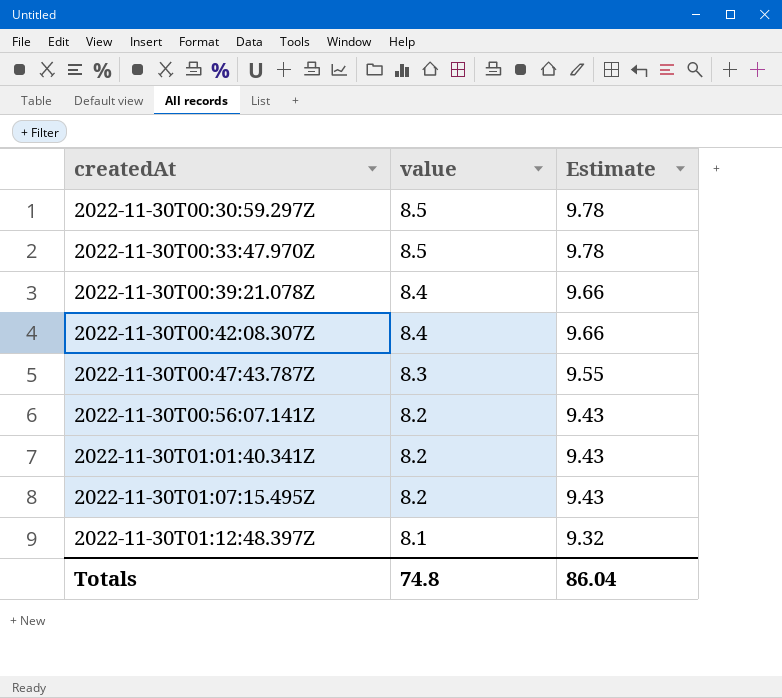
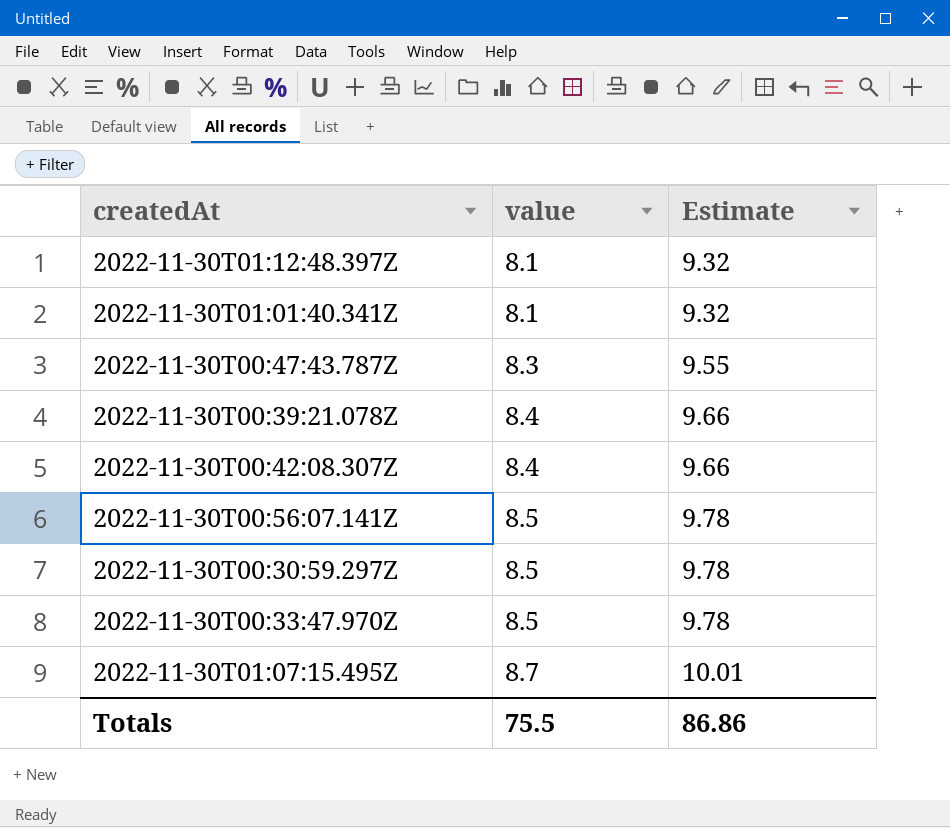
row order: createdAt ascending -> value ascending
2022-11-30T01:01:40.341Z | value: 8.2 -> 8.1
2022-11-30T01:01:40.341Z | Estimate: 9.43 -> 9.32
2022-11-30T00:56:07.141Z | value: 8.2 -> 8.5
2022-11-30T00:56:07.141Z | Estimate: 9.43 -> 9.78
2022-11-30T01:07:15.495Z | value: 8.2 -> 8.7
2022-11-30T01:07:15.495Z | Estimate: 9.43 -> 10.01
Totals | value: 74.8 -> 75.5
Totals | Estimate: 86.04 -> 86.86

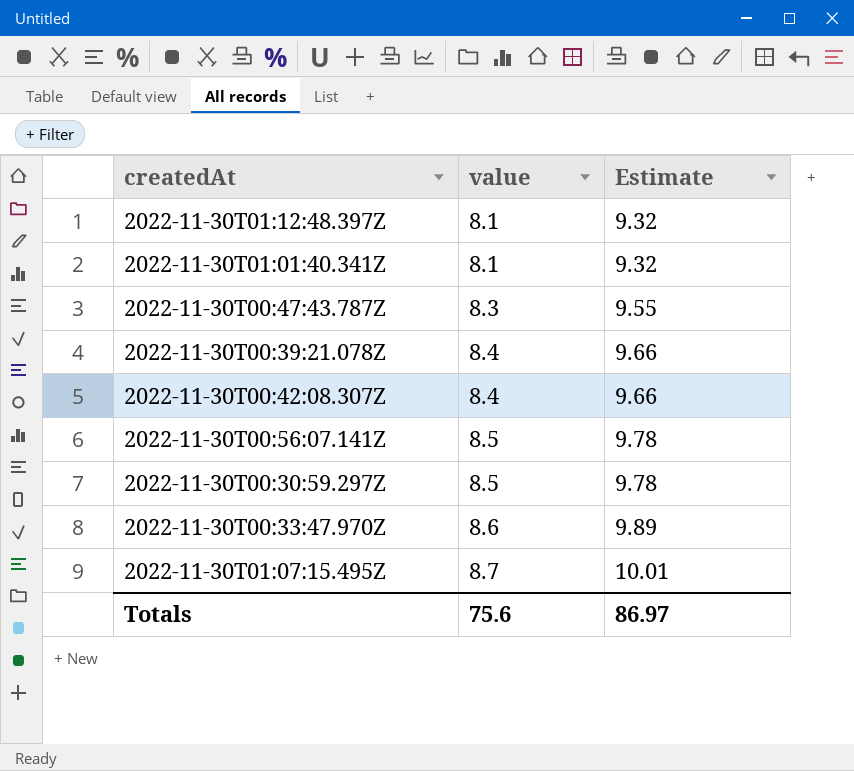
2022-11-30T00:33:47.970Z | value: 8.5 -> 8.6
2022-11-30T00:33:47.970Z | Estimate: 9.78 -> 9.89
Totals | value: 75.5 -> 75.6
Totals | Estimate: 86.86 -> 86.97

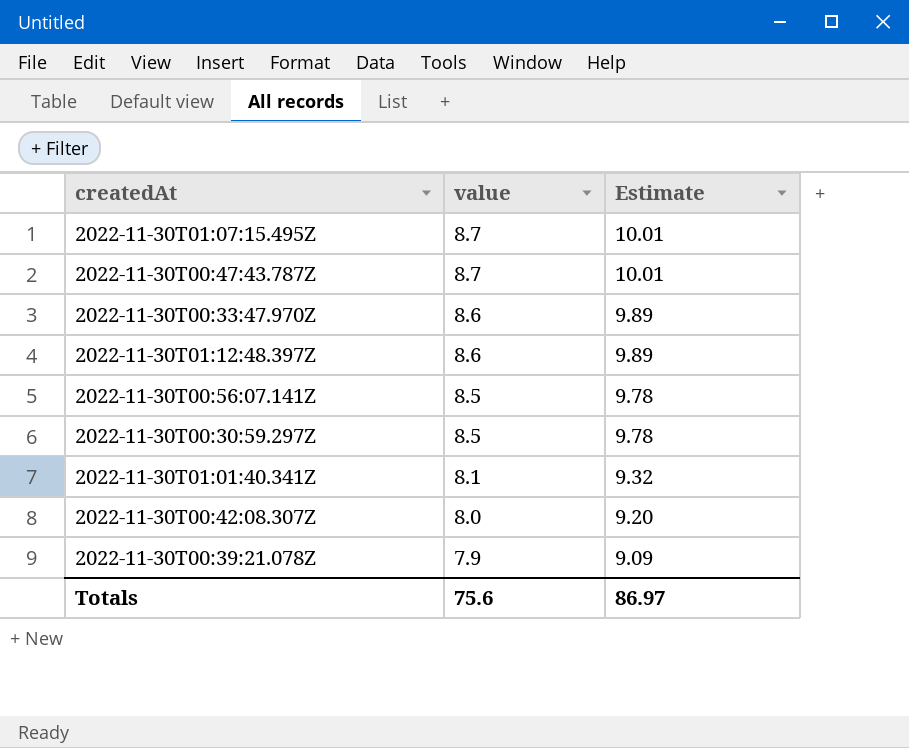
row order: value ascending -> value descending
2022-11-30T00:47:43.787Z | value: 8.3 -> 8.7
2022-11-30T00:47:43.787Z | Estimate: 9.55 -> 10.01
2022-11-30T01:12:48.397Z | value: 8.1 -> 8.6
2022-11-30T01:12:48.397Z | Estimate: 9.32 -> 9.89
2022-11-30T00:42:08.307Z | value: 8.4 -> 8.0
2022-11-30T00:42:08.307Z | Estimate: 9.66 -> 9.20
2022-11-30T00:39:21.078Z | value: 8.4 -> 7.9
2022-11-30T00:39:21.078Z | Estimate: 9.66 -> 9.09

